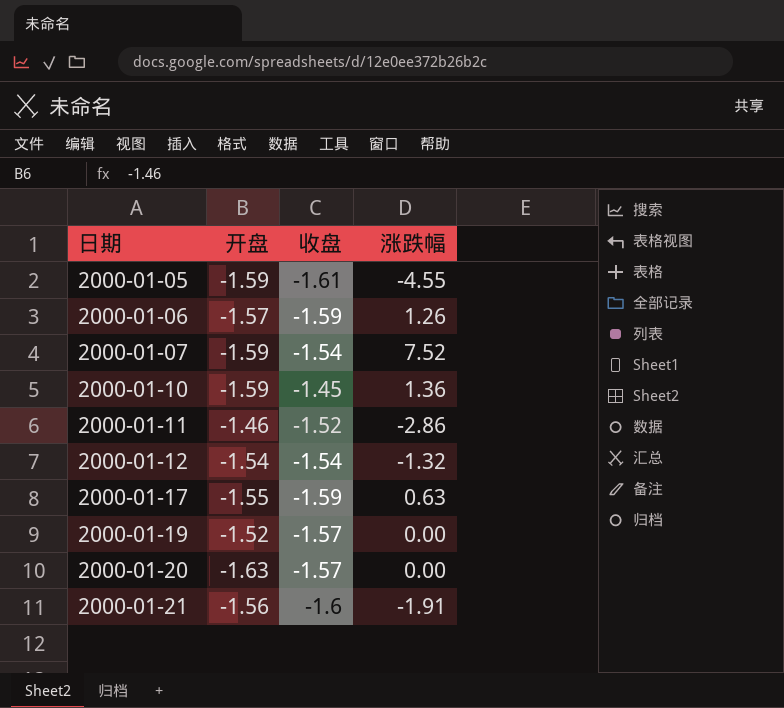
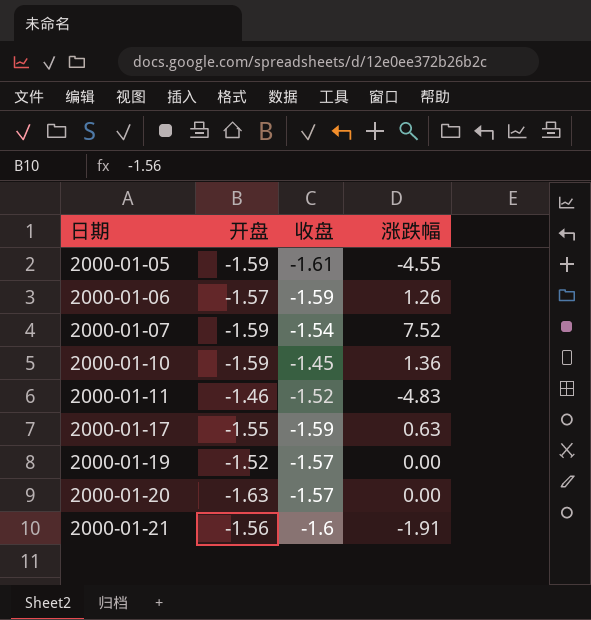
row 2000-01-12: -1.54 | -1.54 | -1.32 -> none
2000-01-11 | 涨跌幅: -2.86 -> -4.83

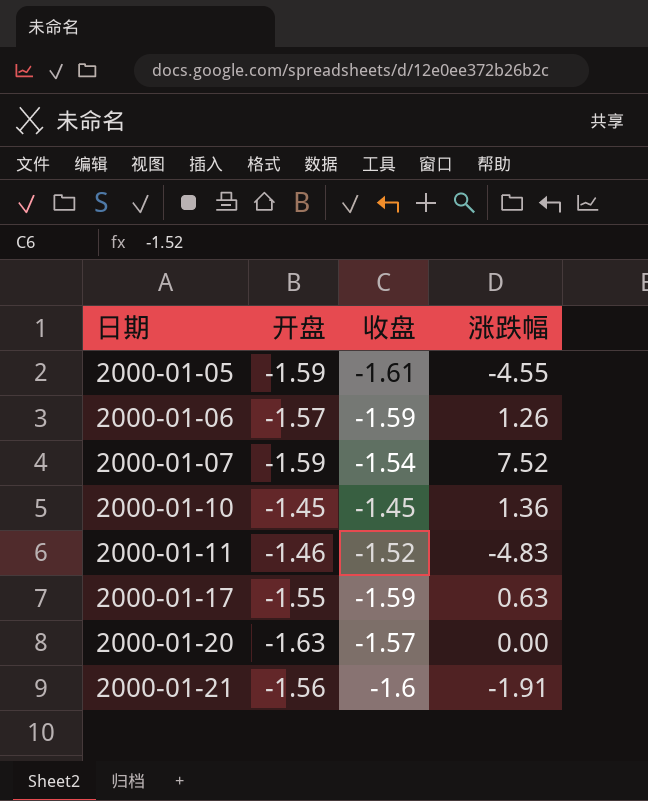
row 2000-01-19: -1.52 | -1.57 | 0.00 -> none
2000-01-10 | 开盘: -1.59 -> -1.45

